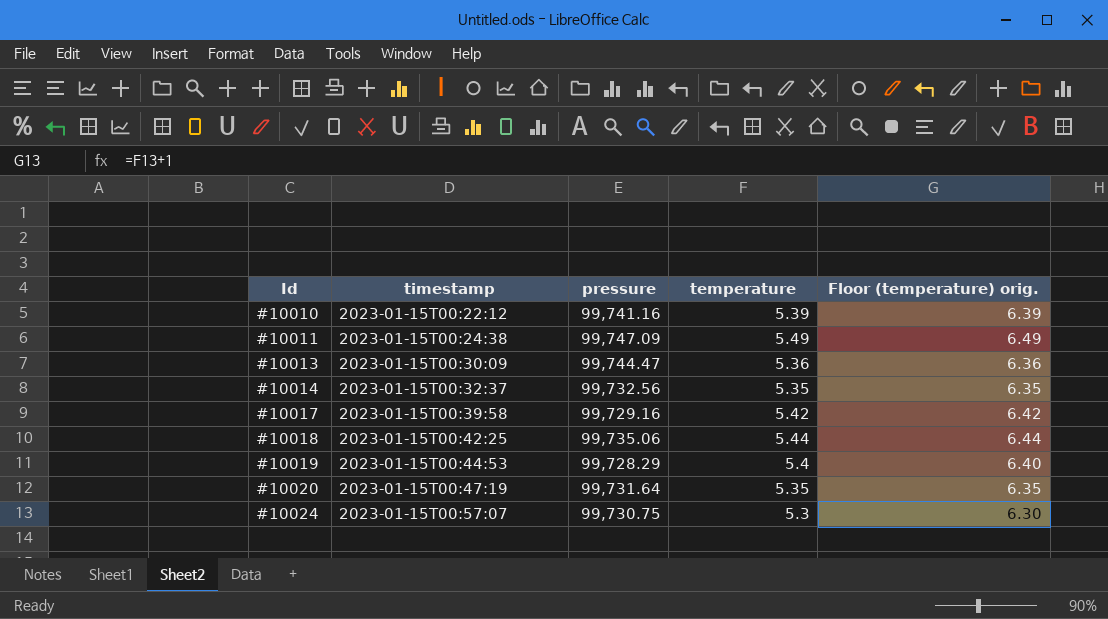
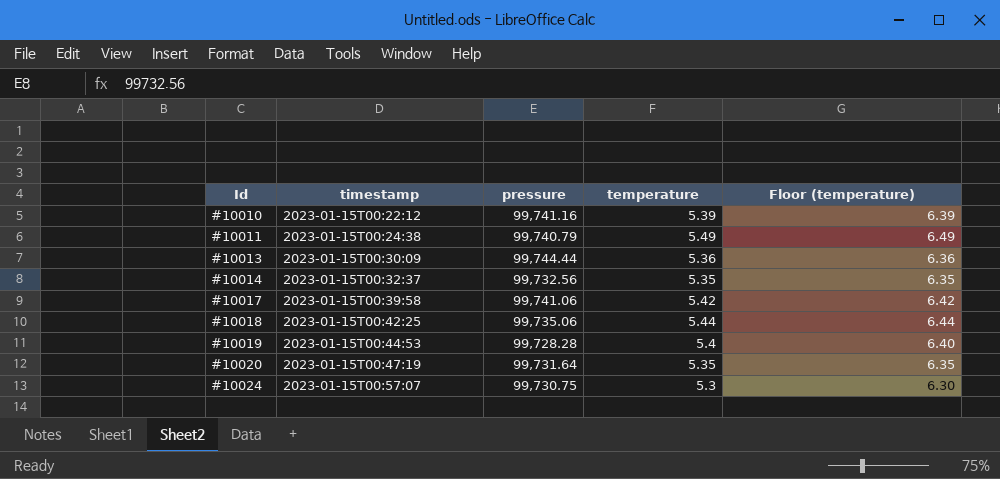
column name: Floor (temperature) orig. -> Floor (temperature)
#10011 | pressure: 99,747.09 -> 99,740.79
#10013 | pressure: 99,744.47 -> 99,744.44
#10017 | pressure: 99,729.16 -> 99,741.06
#10019 | pressure: 99,728.29 -> 99,728.28

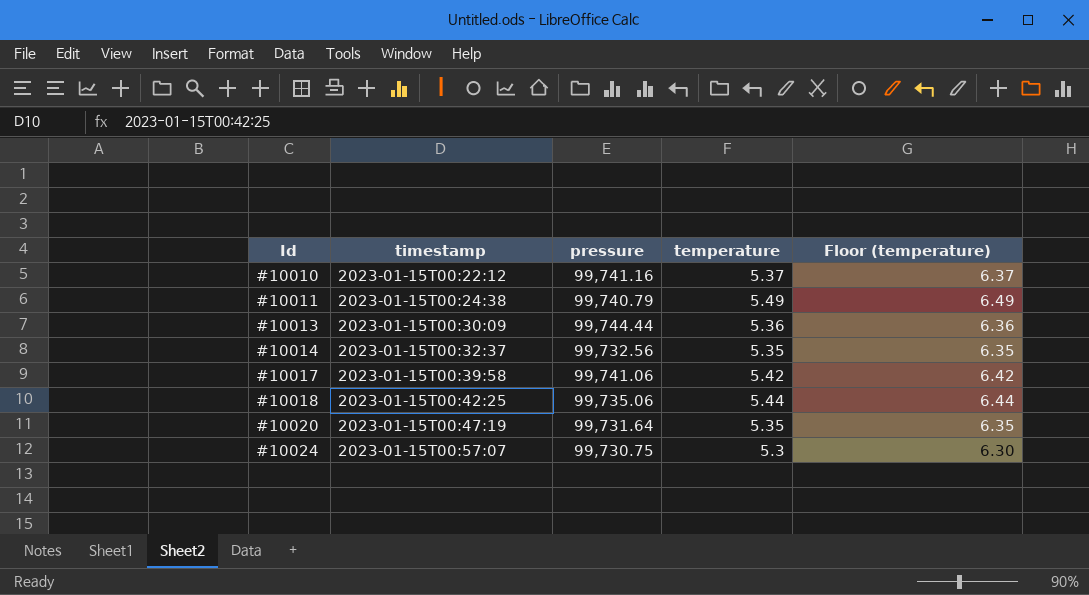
row #10019: 2023-01-15T00:44:53 | 99,728.28 | 5.4 | 6.40 -> none
#10010 | temperature: 5.39 -> 5.37
#10010 | Floor (temperature): 6.39 -> 6.37

